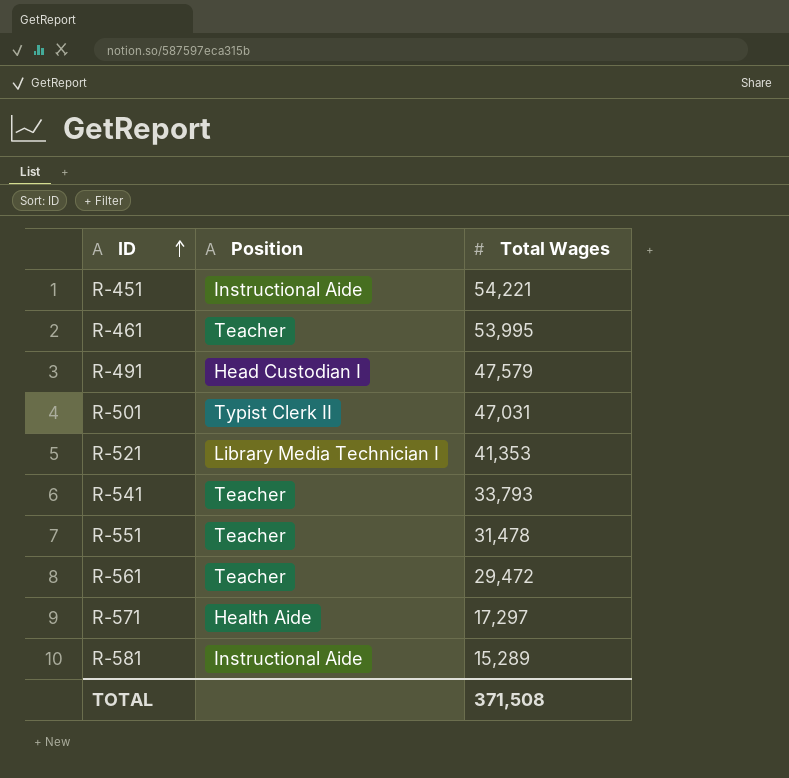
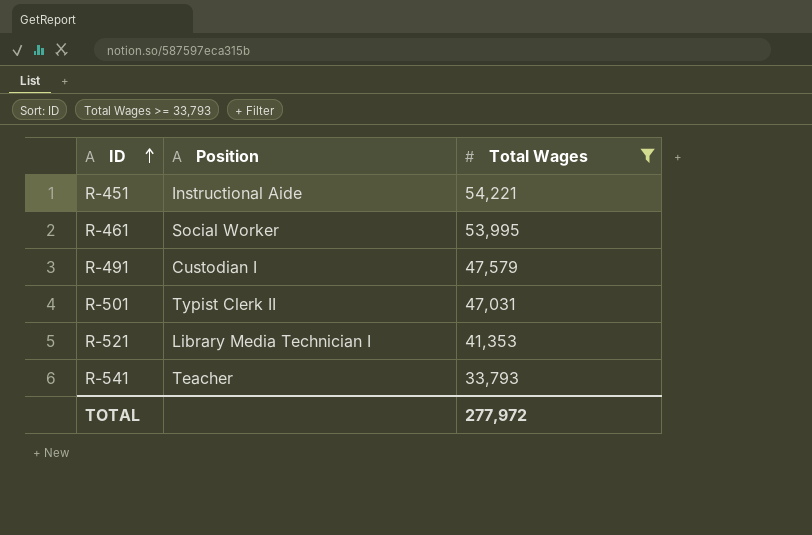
filter: none -> Total Wages >= 33,793
R-461 | Position: Teacher -> Social Worker
R-491 | Position: Head Custodian I -> Custodian I
TOTAL | Total Wages: 371,508 -> 277,972

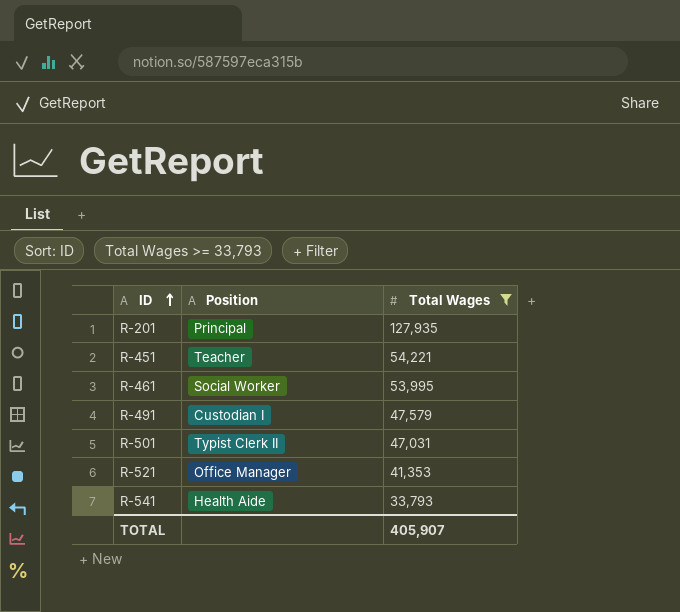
row R-201: none -> Principal | 127,935
R-451 | Position: Instructional Aide -> Teacher
R-521 | Position: Library Media Technician I -> Office Manager
R-541 | Position: Teacher -> Health Aide
TOTAL | Total Wages: 277,972 -> 405,907

